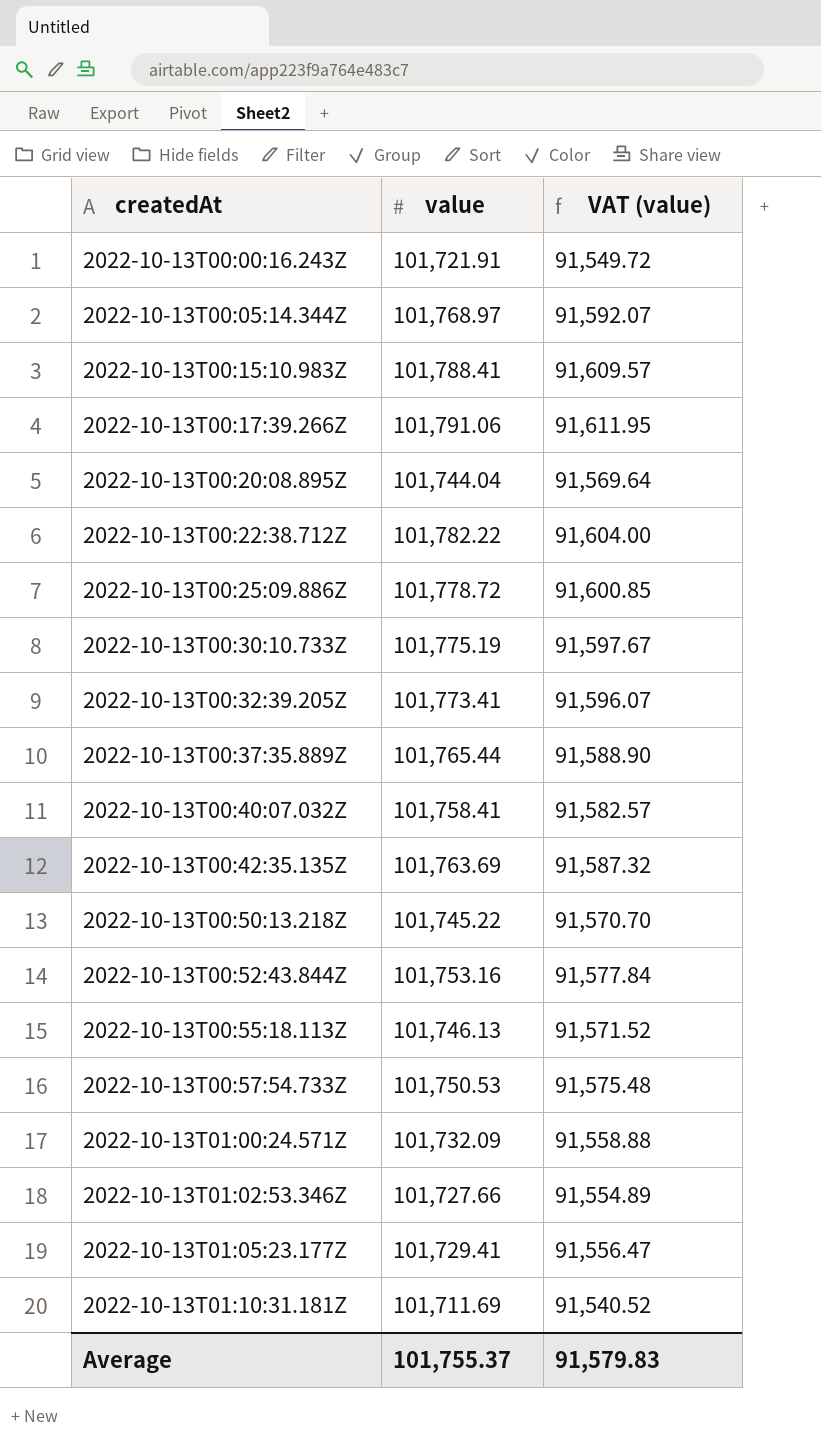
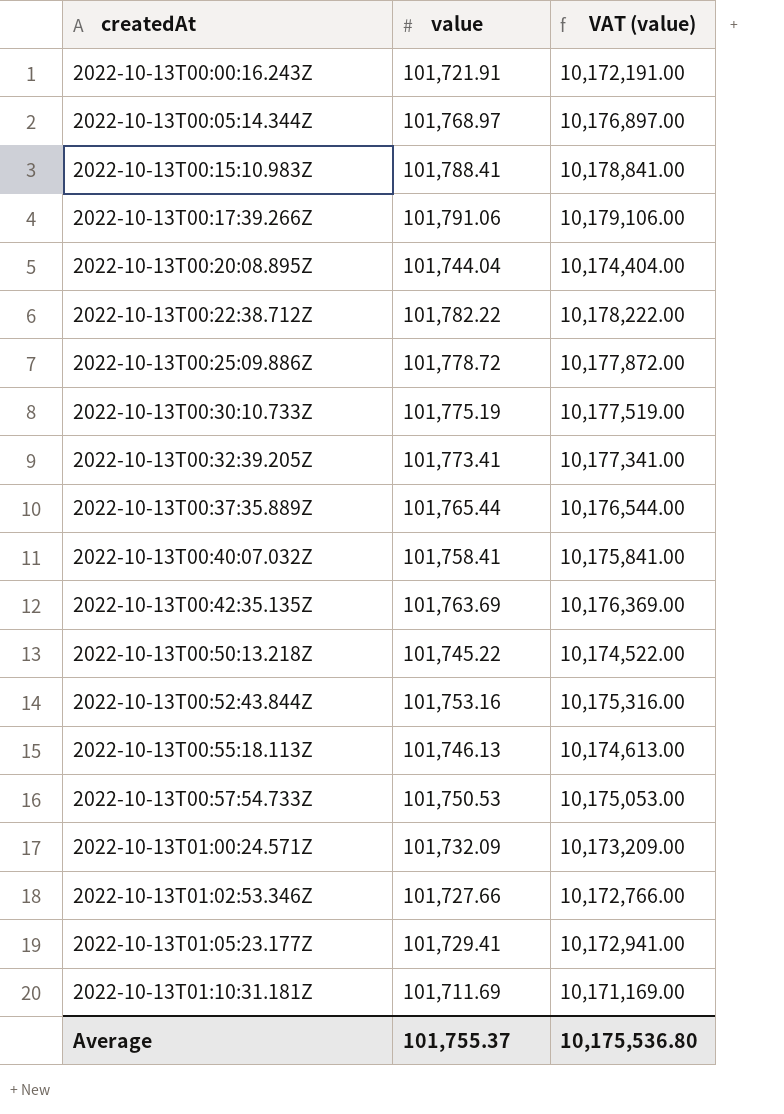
column VAT (value) | formula: [value] * 0.9 -> [value] * 100
Average | VAT (value): 91,579.83 -> 10,175,536.80

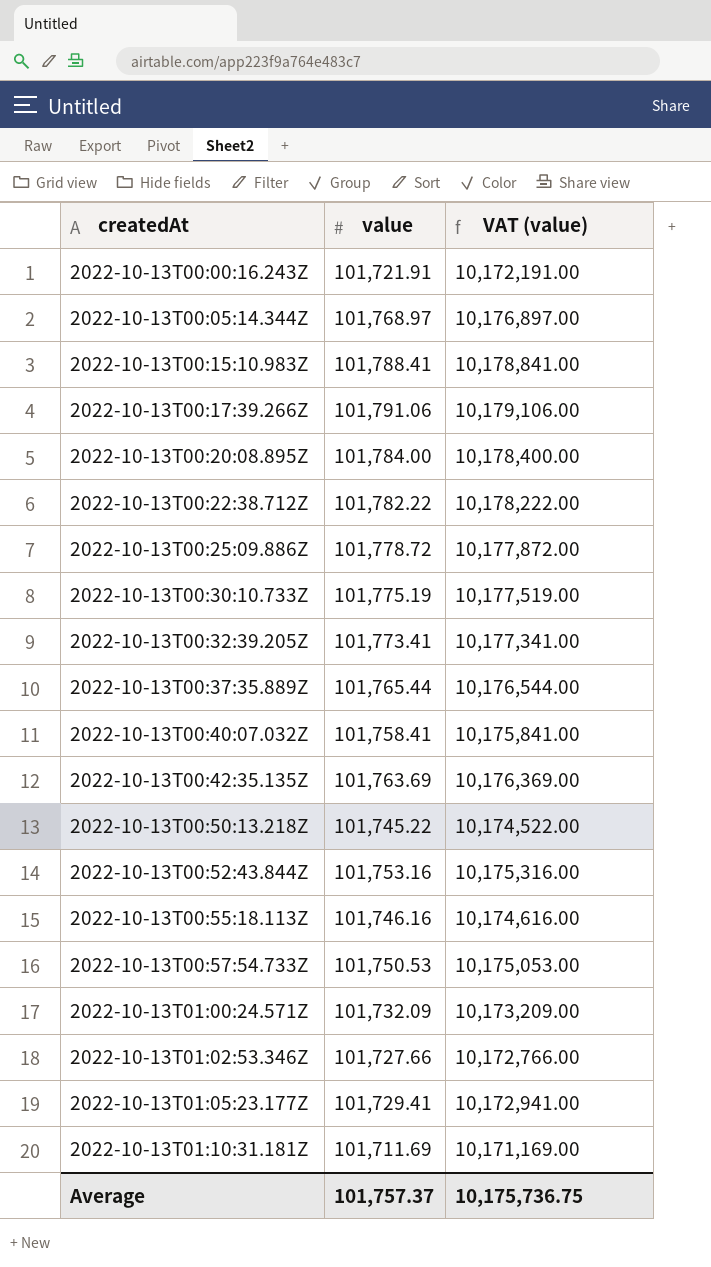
2022-10-13T00:20:08.895Z | value: 101,744.04 -> 101,784.00
2022-10-13T00:20:08.895Z | VAT (value): 10,174,404.00 -> 10,178,400.00
2022-10-13T00:55:18.113Z | value: 101,746.13 -> 101,746.16
2022-10-13T00:55:18.113Z | VAT (value): 10,174,613.00 -> 10,174,616.00
Average | value: 101,755.37 -> 101,757.37
Average | VAT (value): 10,175,536.80 -> 10,175,736.75

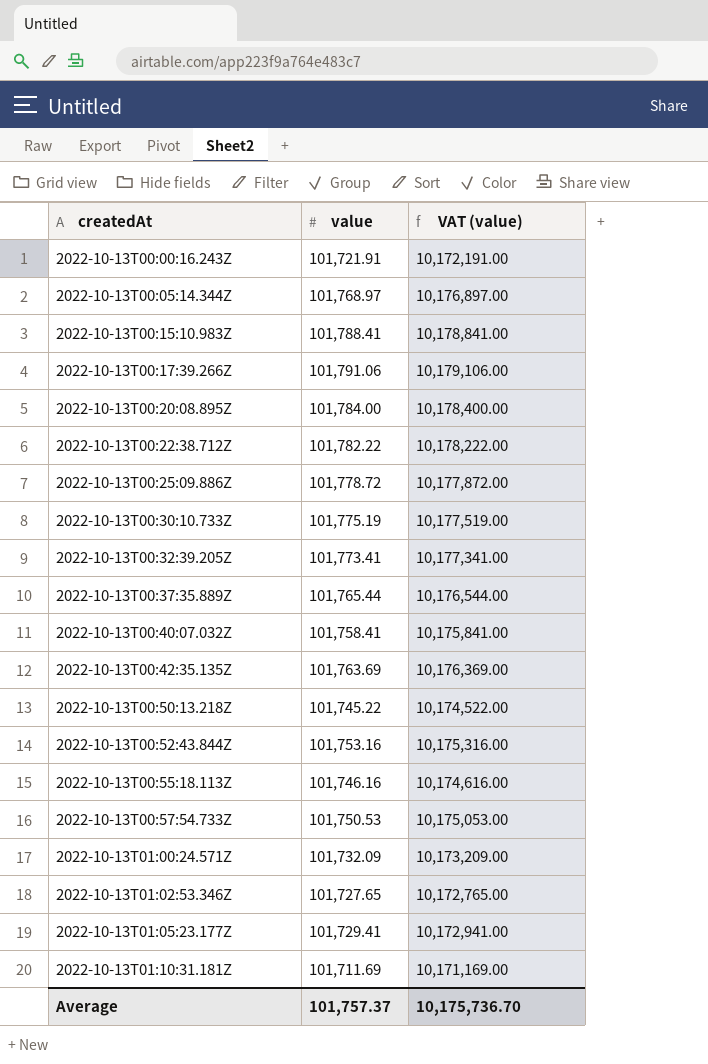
2022-10-13T01:02:53.346Z | value: 101,727.66 -> 101,727.65
2022-10-13T01:02:53.346Z | VAT (value): 10,172,766.00 -> 10,172,765.00
Average | VAT (value): 10,175,736.75 -> 10,175,736.70

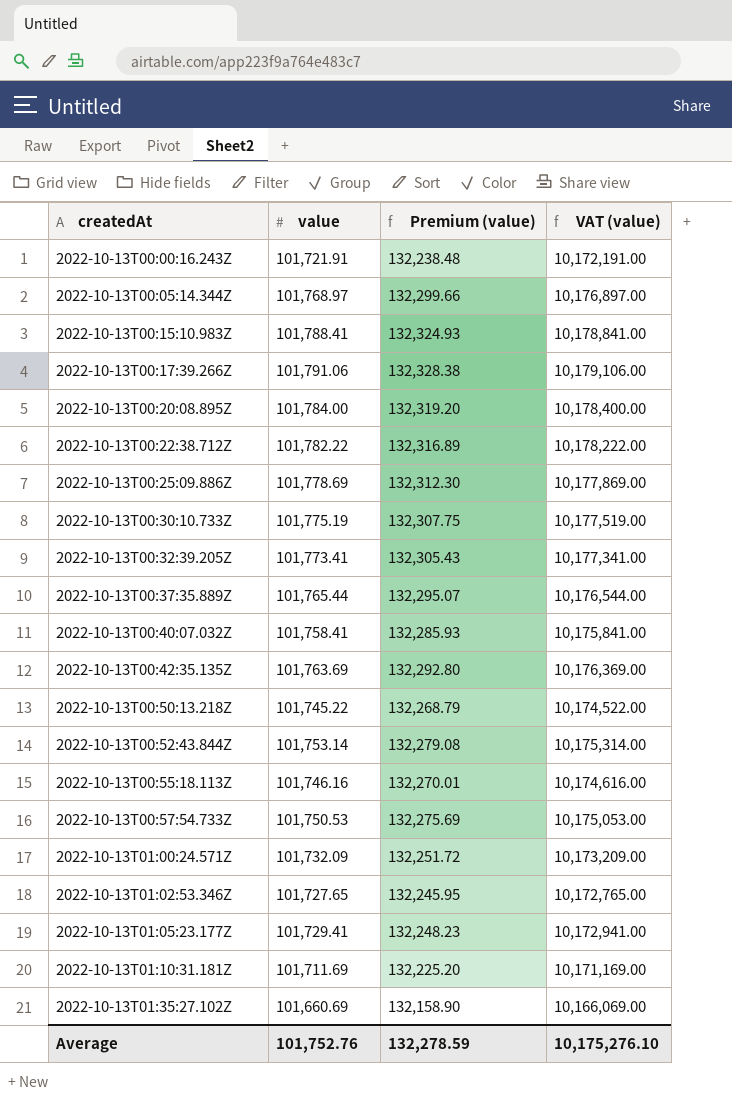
column Premium (value) | formula: none -> [value] * 1.3
2022-10-13T00:25:09.886Z | value: 101,778.72 -> 101,778.69
2022-10-13T00:25:09.886Z | VAT (value): 10,177,872.00 -> 10,177,869.00
2022-10-13T00:52:43.844Z | value: 101,753.16 -> 101,753.14
2022-10-13T00:52:43.844Z | VAT (value): 10,175,316.00 -> 10,175,314.00
row 2022-10-13T01:35:27.102Z: none -> 101,660.69 | 132,158.90 | 10,166,069.00
Average | value: 101,757.37 -> 101,752.76
Average | VAT (value): 10,175,736.70 -> 10,175,276.10

